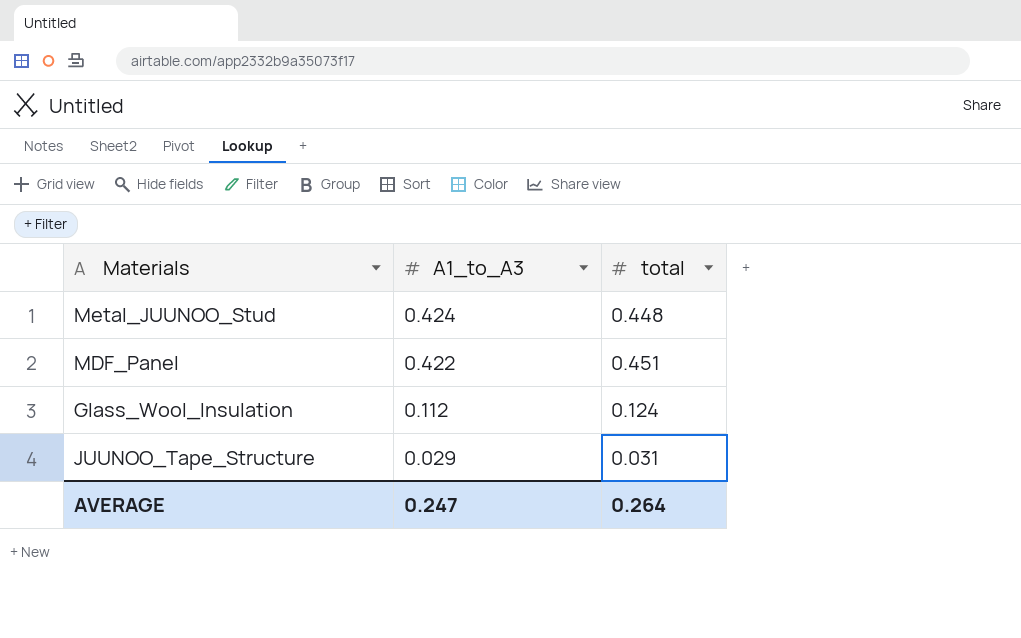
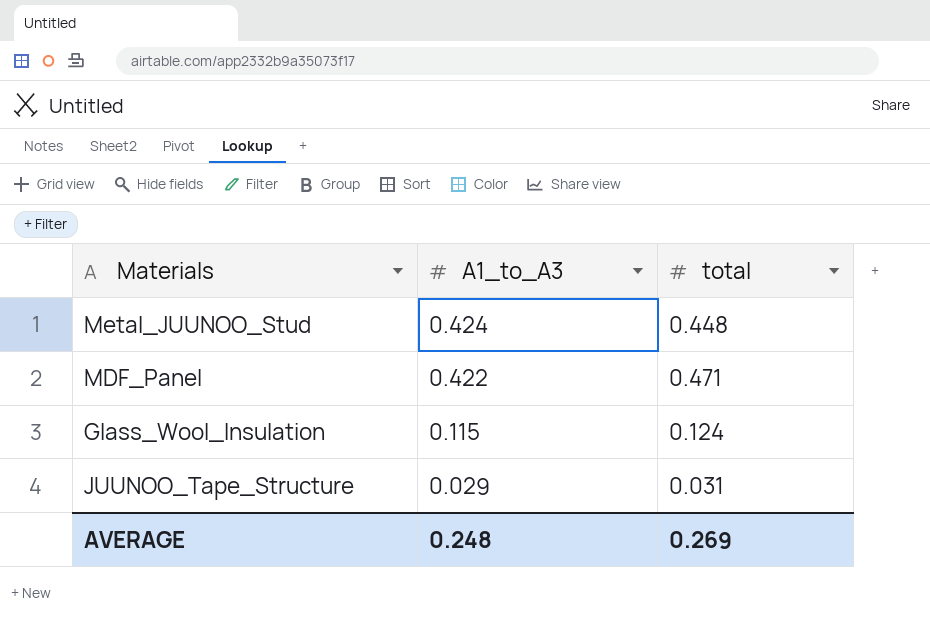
MDF_Panel | total: 0.451 -> 0.471
Glass_Wool_Insulation | A1_to_A3: 0.112 -> 0.115
AVERAGE | A1_to_A3: 0.247 -> 0.248
AVERAGE | total: 0.264 -> 0.269

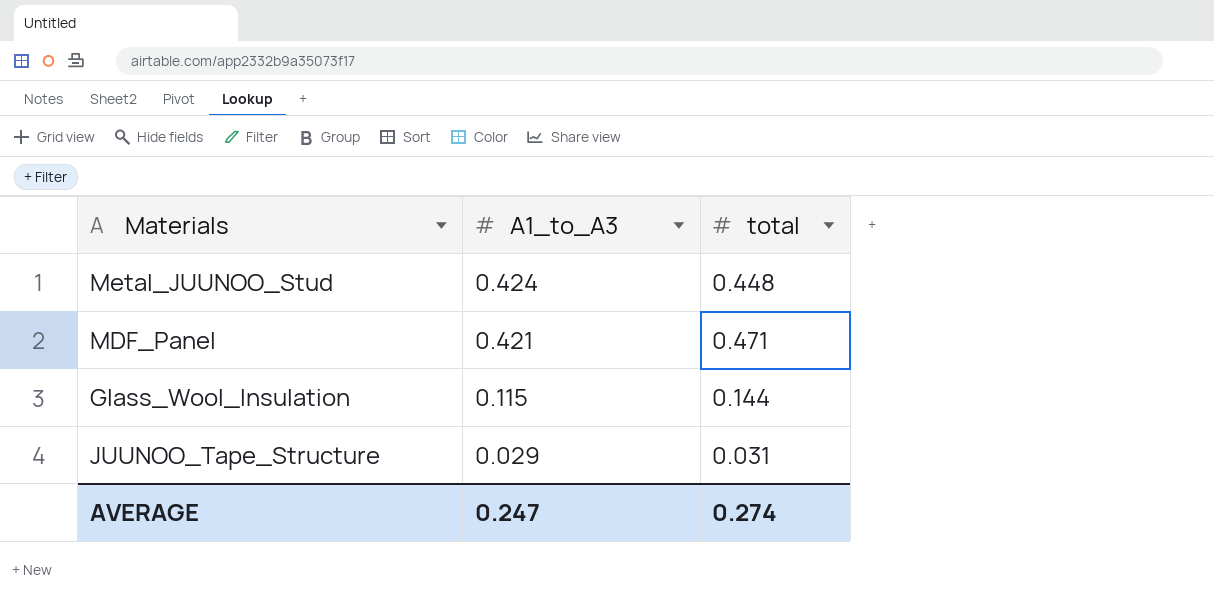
MDF_Panel | A1_to_A3: 0.422 -> 0.421
Glass_Wool_Insulation | total: 0.124 -> 0.144
AVERAGE | A1_to_A3: 0.248 -> 0.247
AVERAGE | total: 0.269 -> 0.274

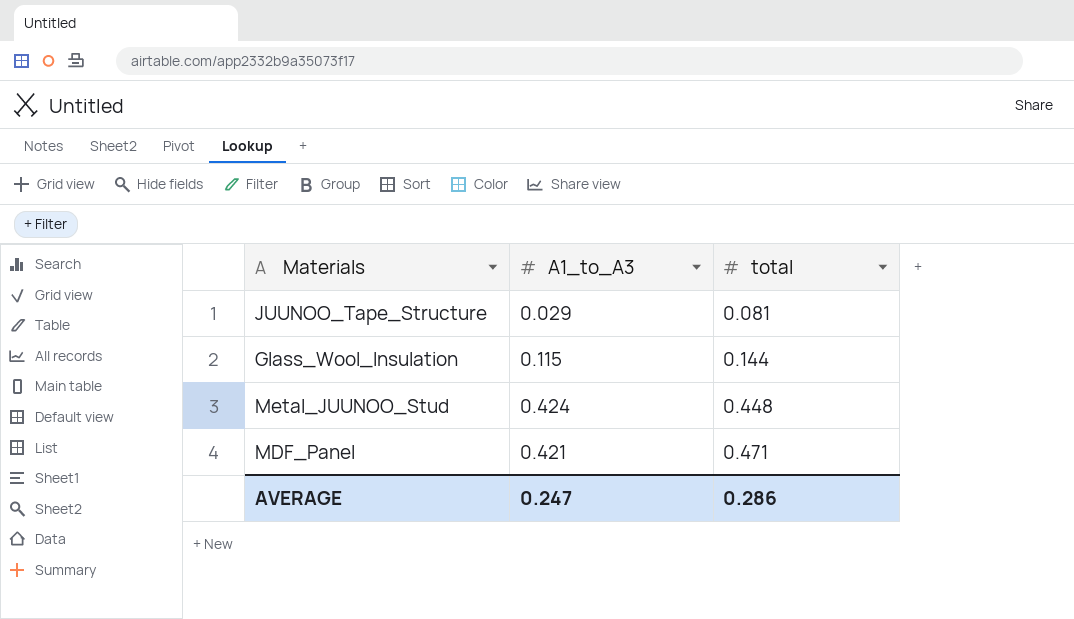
row order: A1_to_A3 descending -> total ascending
JUUNOO_Tape_Structure | total: 0.031 -> 0.081
AVERAGE | total: 0.274 -> 0.286

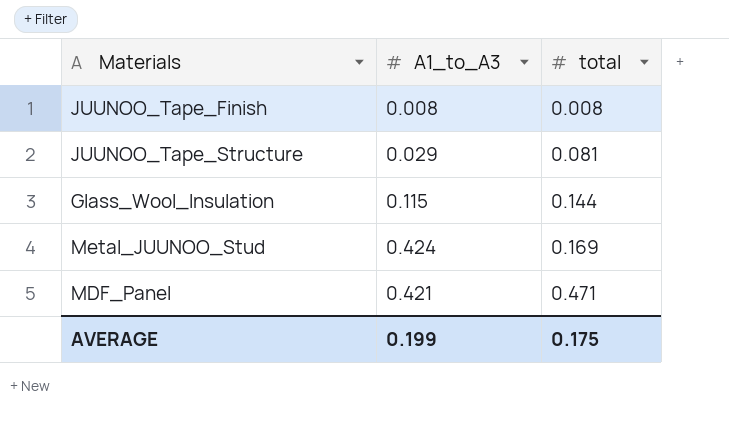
row JUUNOO_Tape_Finish: none -> 0.008 | 0.008
Metal_JUUNOO_Stud | total: 0.448 -> 0.169
AVERAGE | A1_to_A3: 0.247 -> 0.199
AVERAGE | total: 0.286 -> 0.175

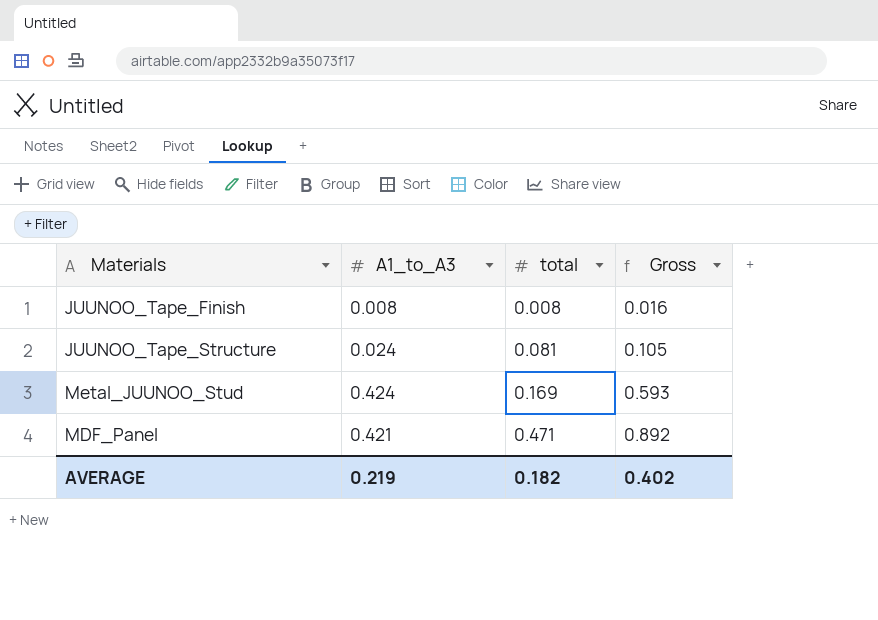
column Gross | formula: none -> [A1_to_A3] + [total]
row Glass_Wool_Insulation: 0.115 | 0.144 -> none
JUUNOO_Tape_Structure | A1_to_A3: 0.029 -> 0.024
AVERAGE | A1_to_A3: 0.199 -> 0.219
AVERAGE | total: 0.175 -> 0.182

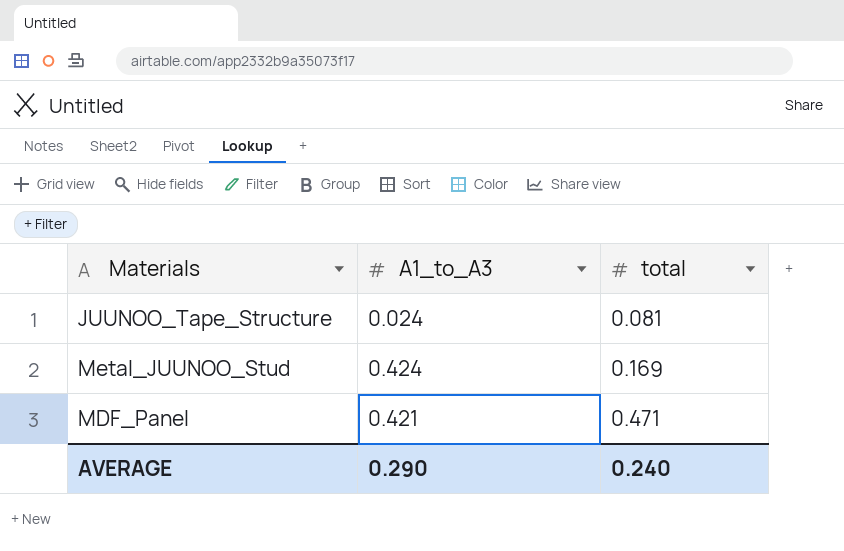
column Gross | formula: [A1_to_A3] + [total] -> none
row JUUNOO_Tape_Finish: 0.008 | 0.008 | 0.016 -> none
AVERAGE | A1_to_A3: 0.219 -> 0.290
AVERAGE | total: 0.182 -> 0.240

